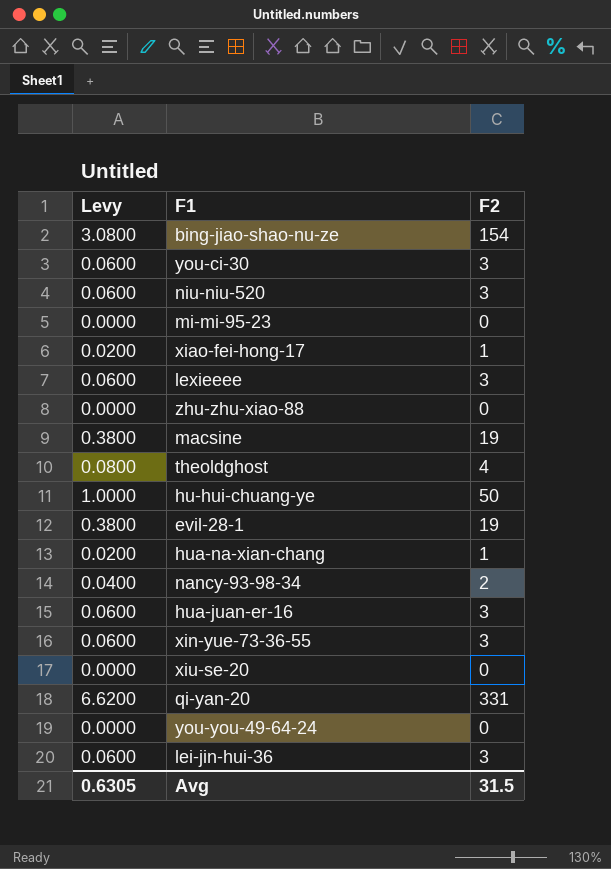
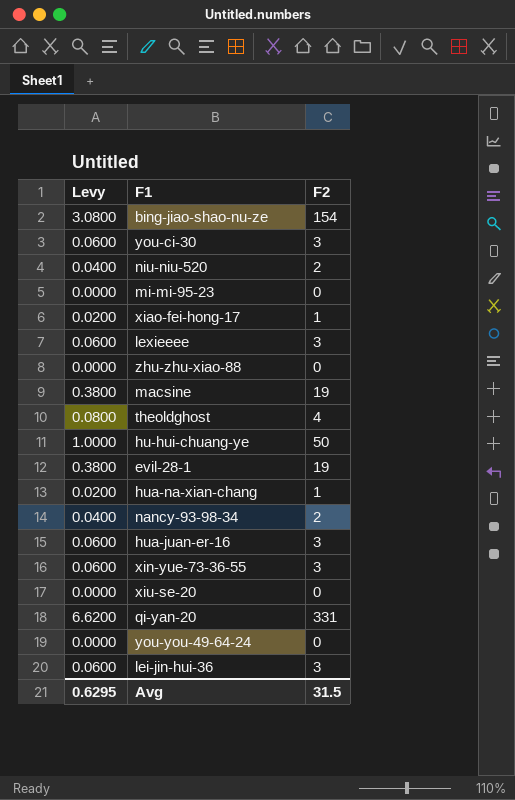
niu-niu-520 | Levy: 0.0600 -> 0.0400
niu-niu-520 | F2: 3 -> 2
Avg | Levy: 0.6305 -> 0.6295

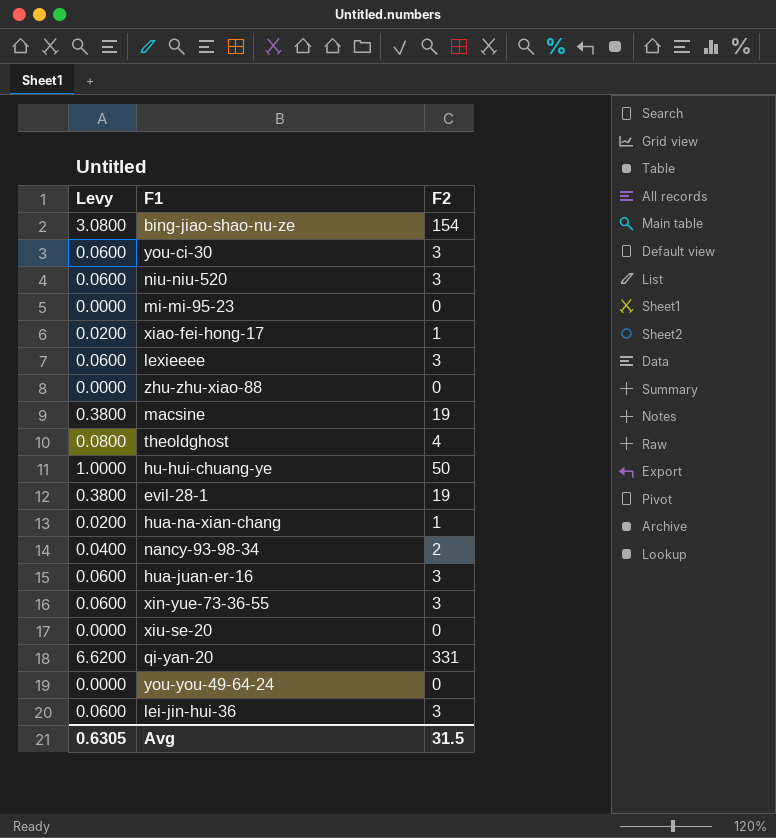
niu-niu-520 | Levy: 0.0400 -> 0.0600
niu-niu-520 | F2: 2 -> 3
Avg | Levy: 0.6295 -> 0.6305

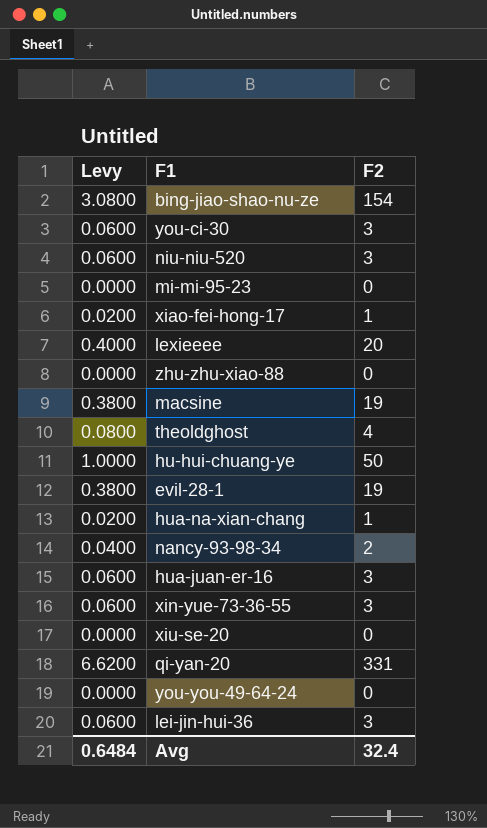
lexieeee | Levy: 0.0600 -> 0.4000
lexieeee | F2: 3 -> 20
Avg | Levy: 0.6305 -> 0.6484
Avg | F2: 31.5 -> 32.4

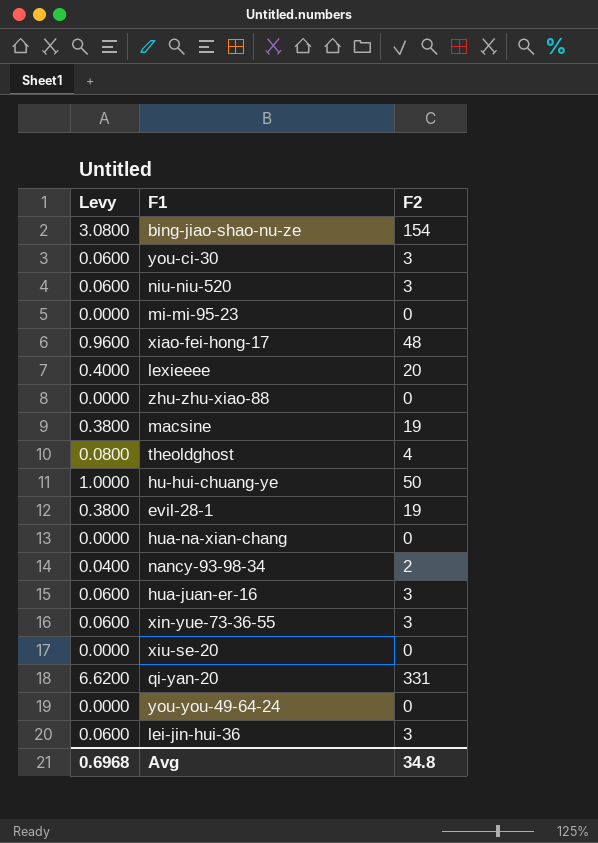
xiao-fei-hong-17 | Levy: 0.0200 -> 0.9600
xiao-fei-hong-17 | F2: 1 -> 48
hua-na-xian-chang | Levy: 0.0200 -> 0.0000
hua-na-xian-chang | F2: 1 -> 0
Avg | Levy: 0.6484 -> 0.6968
Avg | F2: 32.4 -> 34.8

